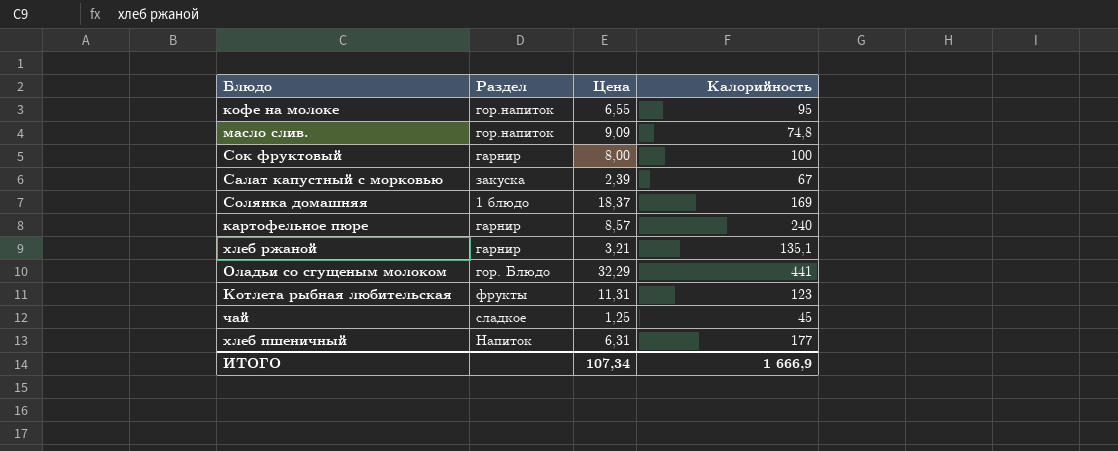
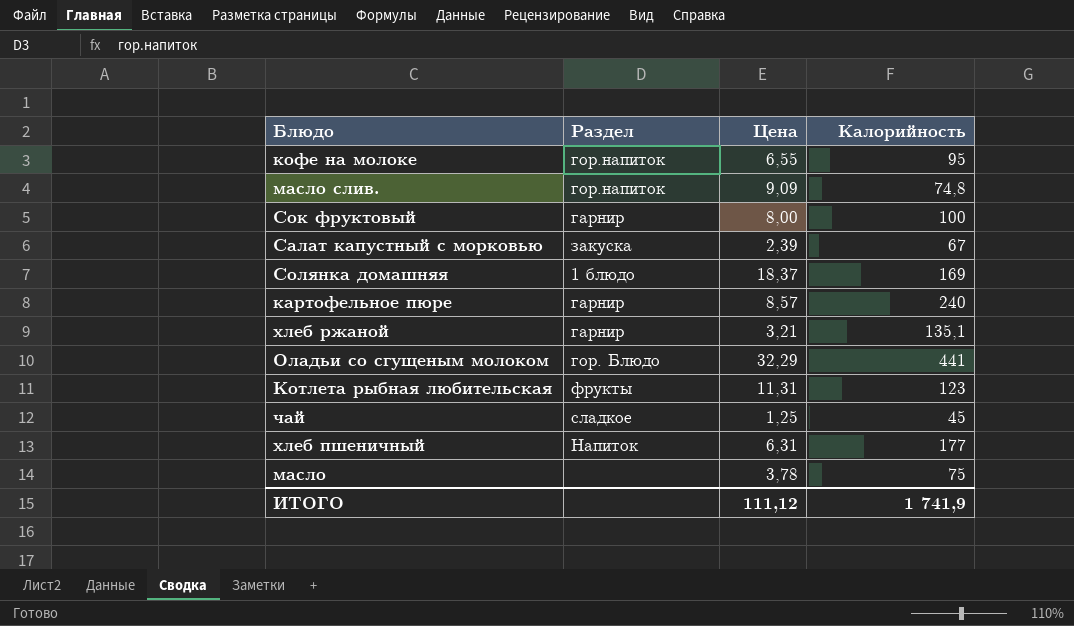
row масло: none -> none | 3,78 | 75
ИТОГО | Цена: 107,34 -> 111,12
ИТОГО | Калорийность: 1 666,9 -> 1 741,9

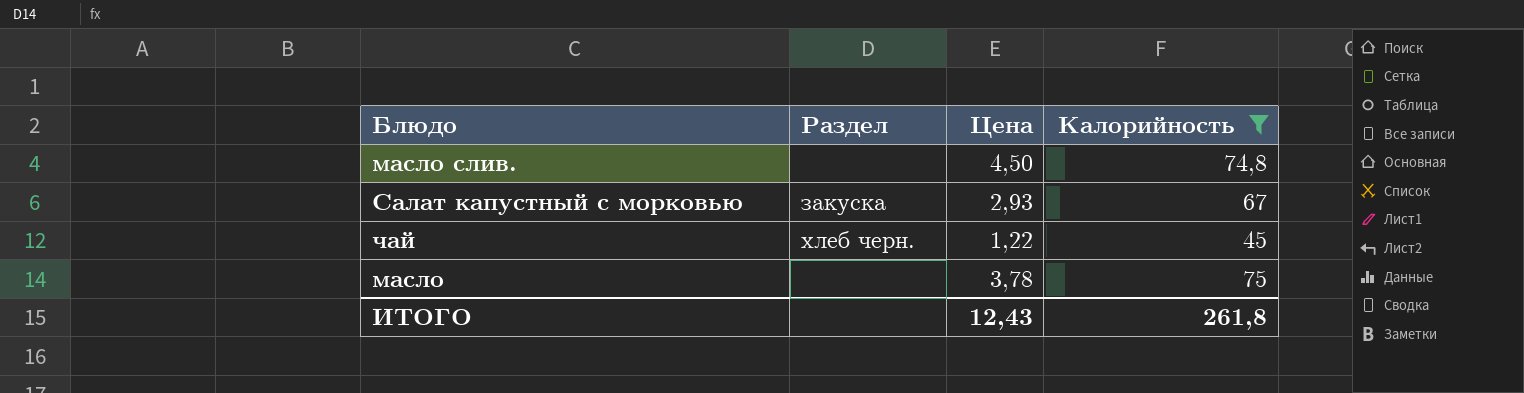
filter: none -> Калорийность <= 75
масло слив. | Раздел: гор.напиток -> none
масло слив. | Цена: 9,09 -> 4,50
Салат капустный с морковью | Цена: 2,39 -> 2,93
чай | Раздел: сладкое -> хлеб черн.
чай | Цена: 1,25 -> 1,22
ИТОГО | Цена: 111,12 -> 12,43
ИТОГО | Калорийность: 1 741,9 -> 261,8

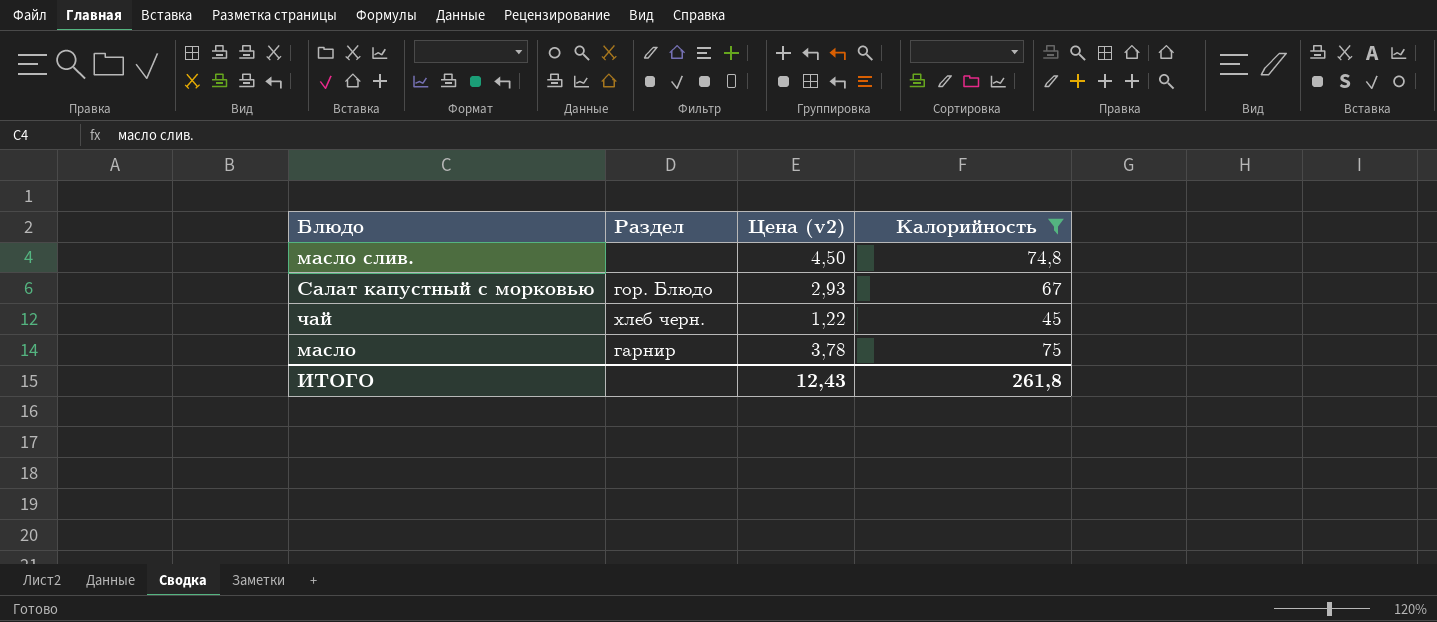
column name: Цена -> Цена (v2)
Салат капустный с морковью | Раздел: закуска -> гор. Блюдо
масло | Раздел: none -> гарнир

